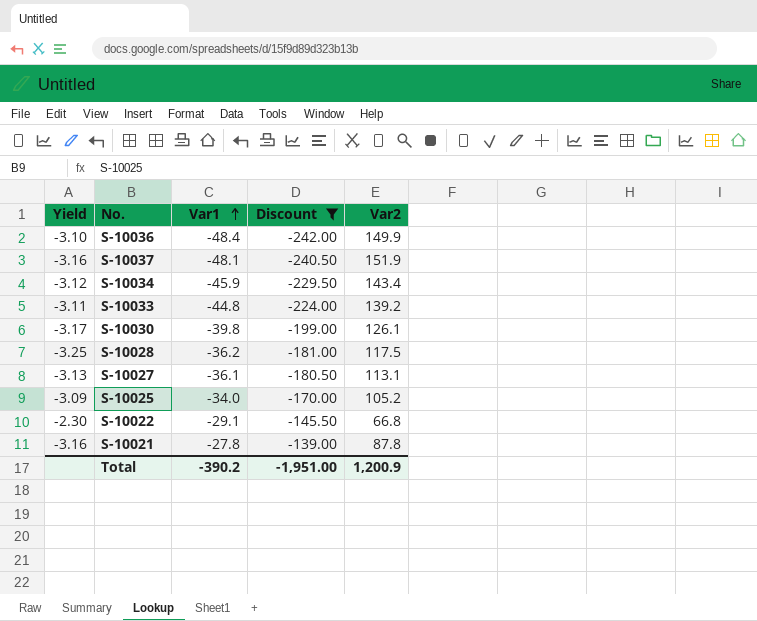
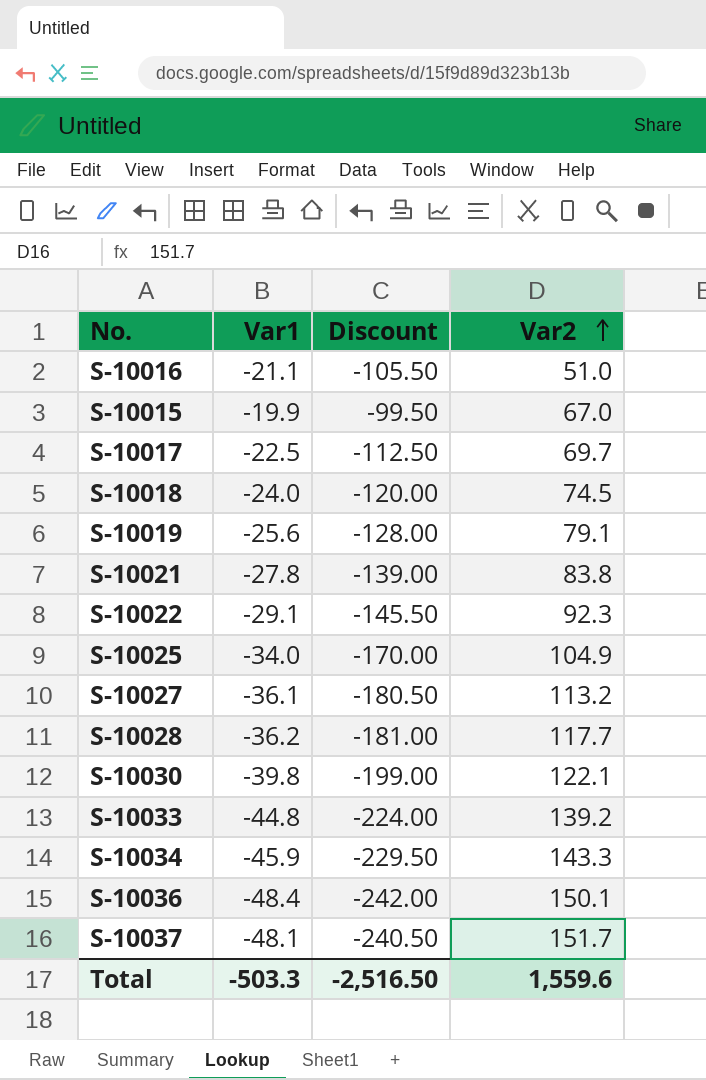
filter: Discount <= -139.00 -> none
row order: Var1 ascending -> Var2 ascending
column Yield | formula: [Var2] / [Var1] -> none
S-10021 | Var2: 87.8 -> 83.8
S-10022 | Var2: 66.8 -> 92.3
S-10025 | Var2: 105.2 -> 104.9
S-10027 | Var2: 113.1 -> 113.2
S-10028 | Var2: 117.5 -> 117.7
S-10030 | Var2: 126.1 -> 122.1
S-10034 | Var2: 143.4 -> 143.3
S-10036 | Var2: 149.9 -> 150.1
S-10037 | Var2: 151.9 -> 151.7
Total | Var1: -390.2 -> -503.3
Total | Discount: -1,951.00 -> -2,516.50
Total | Var2: 1,200.9 -> 1,559.6

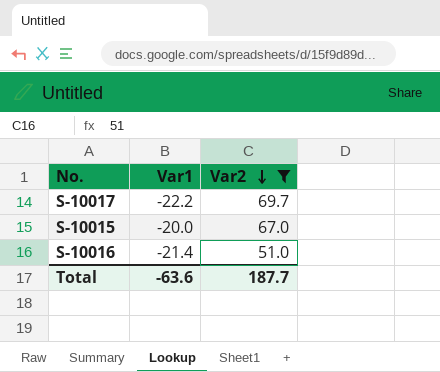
filter: none -> Var2 <= 69.7
row order: Var2 ascending -> Var2 descending
column Discount | formula: [Var1] * 5 -> none
S-10017 | Var1: -22.5 -> -22.2
S-10015 | Var1: -19.9 -> -20.0
S-10016 | Var1: -21.1 -> -21.4
Total | Var1: -503.3 -> -63.6
Total | Var2: 1,559.6 -> 187.7

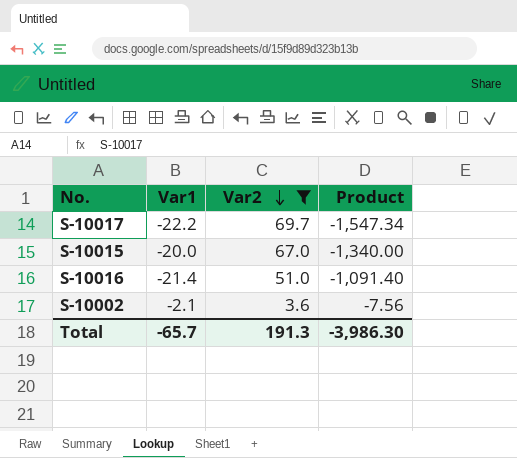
column Product | formula: none -> [Var1] * [Var2]
row S-10002: none -> -2.1 | 3.6 | -7.56
Total | Var1: -63.6 -> -65.7
Total | Var2: 187.7 -> 191.3

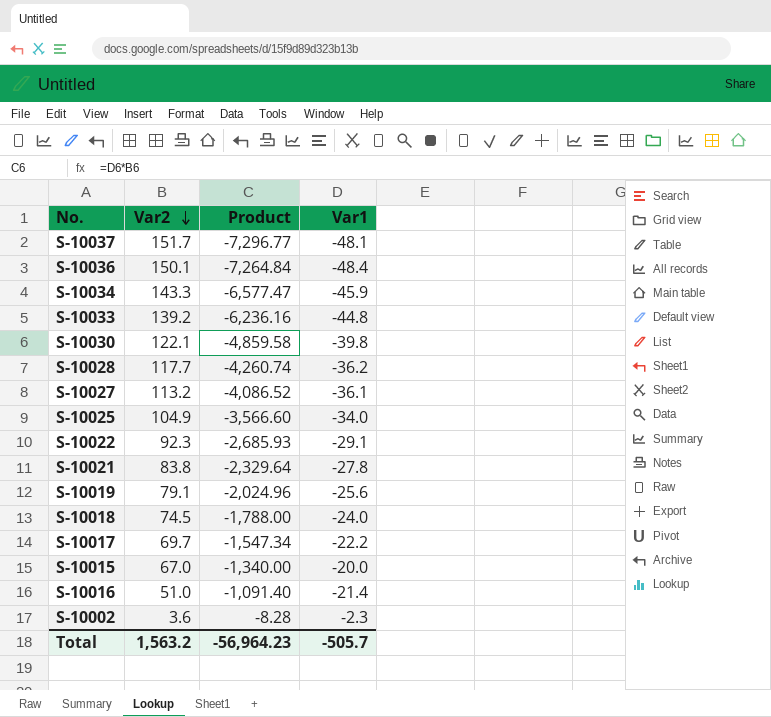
filter: Var2 <= 69.7 -> none
column Var1 | position: 2 -> 4
S-10002 | Product: -7.56 -> -8.28
S-10002 | Var1: -2.1 -> -2.3
Total | Var2: 191.3 -> 1,563.2
Total | Product: -3,986.30 -> -56,964.23
Total | Var1: -65.7 -> -505.7

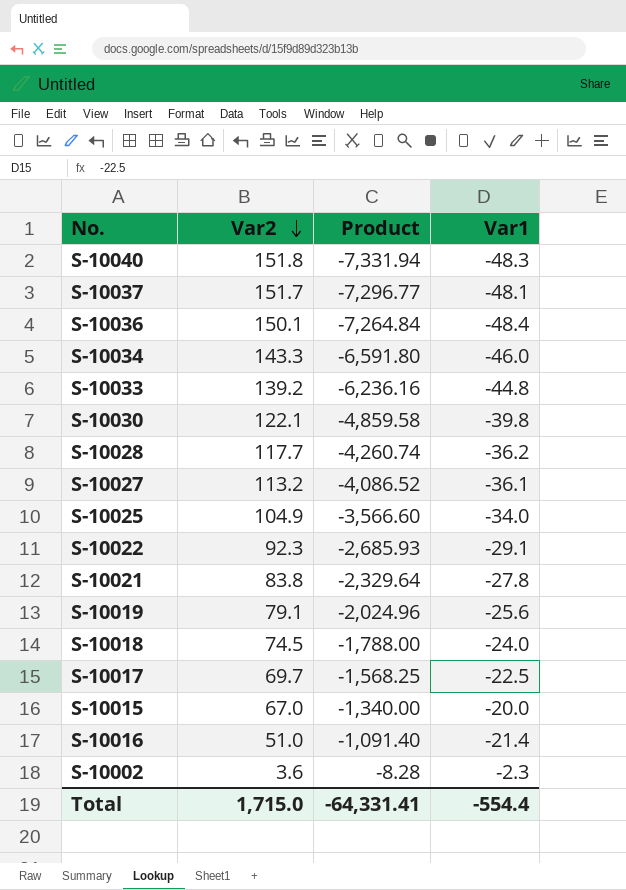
row S-10040: none -> 151.8 | -7,331.94 | -48.3
S-10034 | Product: -6,577.47 -> -6,591.80
S-10034 | Var1: -45.9 -> -46.0
S-10017 | Product: -1,547.34 -> -1,568.25
S-10017 | Var1: -22.2 -> -22.5
Total | Var2: 1,563.2 -> 1,715.0
Total | Product: -56,964.23 -> -64,331.41
Total | Var1: -505.7 -> -554.4

